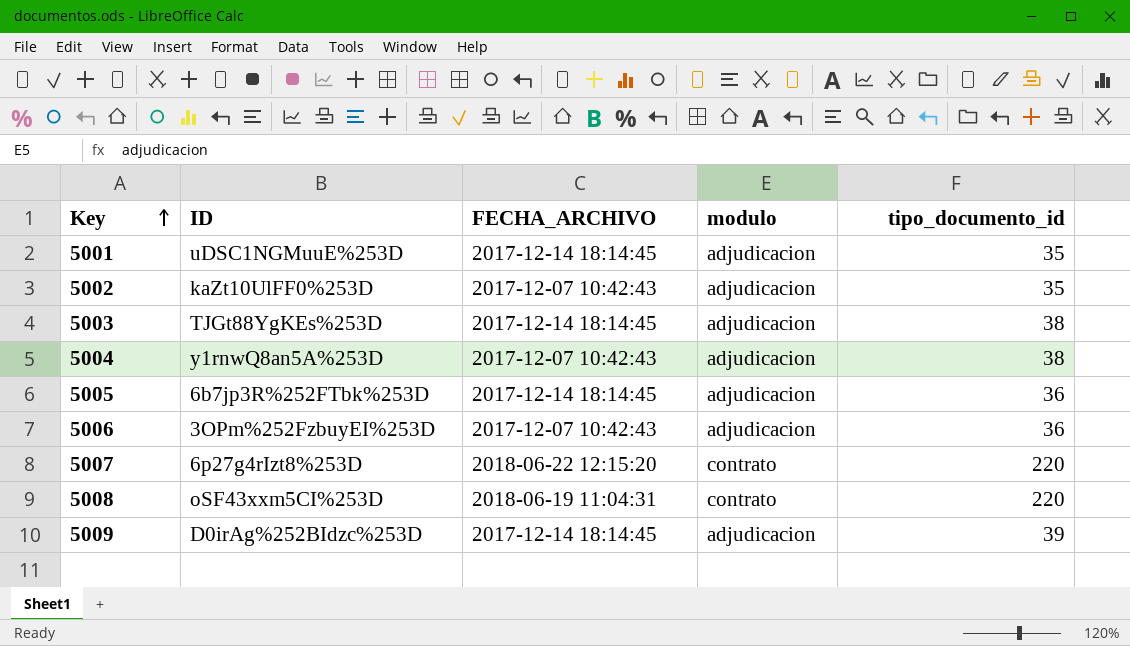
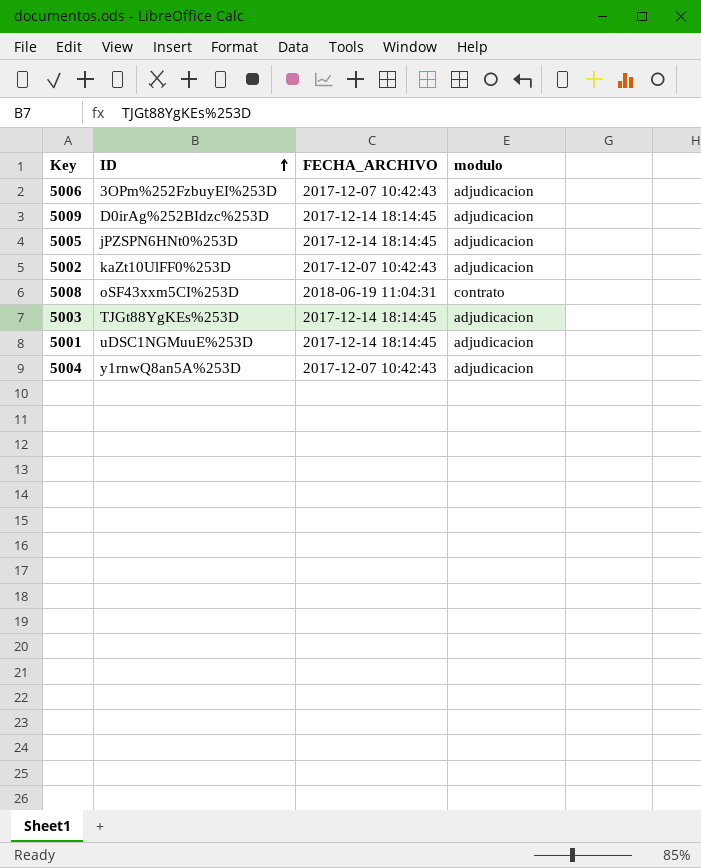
row order: Key ascending -> ID ascending
column tipo_documento_id | position: 5 -> none
row 5007: 6p27g4rIzt8%253D | 2018-06-22 12:15:20 | contrato | 220 -> none
5005 | ID: 6b7jp3R%252FTbk%253D -> jPZSPN6HNt0%253D

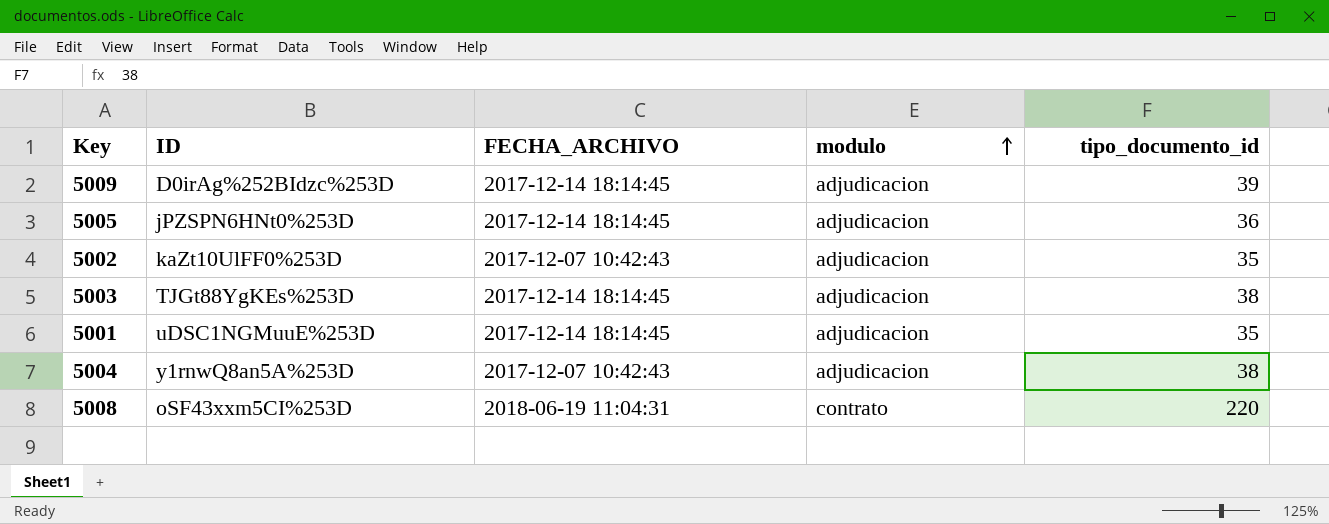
row order: ID ascending -> modulo ascending
column tipo_documento_id | position: none -> 5
row 5006: 3OPm%252FzbuyEI%253D | 2017-12-07 10:42:43 | adjudicacion -> none

